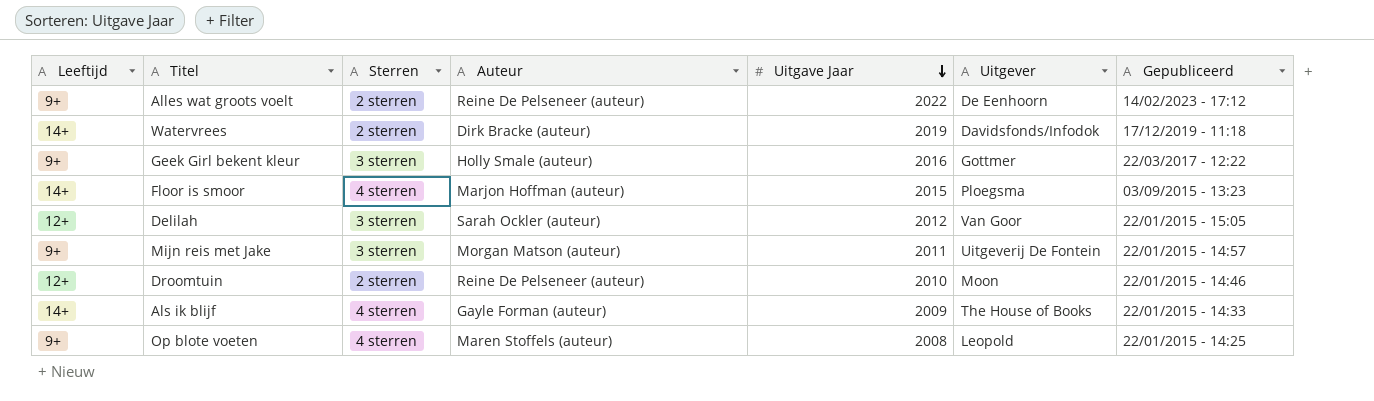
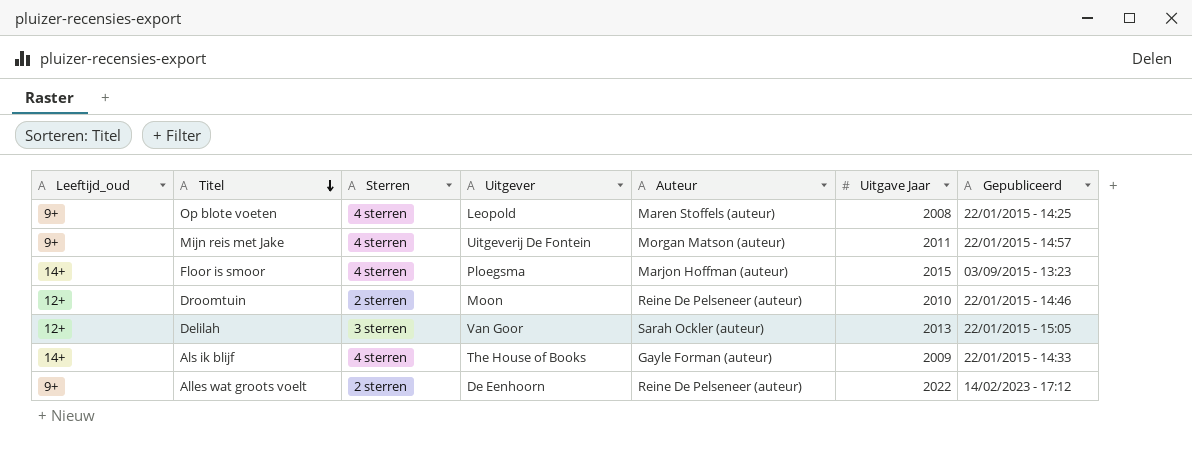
row order: Uitgave Jaar descending -> Titel descending
column name: Leeftijd -> Leeftijd_oud
column Uitgever | position: 6 -> 4
row Watervrees: 14+ | 2 sterren | Dirk Bracke (auteur) | 2019 | Davidsfonds/Infodok | 17/12/2019 - 11:18 -> none
row Geek Girl bekent kleur: 9+ | 3 sterren | Holly Smale (auteur) | 2016 | Gottmer | 22/03/2017 - 12:22 -> none
Mijn reis met Jake | Sterren: 3 sterren -> 4 sterren
Delilah | Uitgave Jaar: 2012 -> 2013

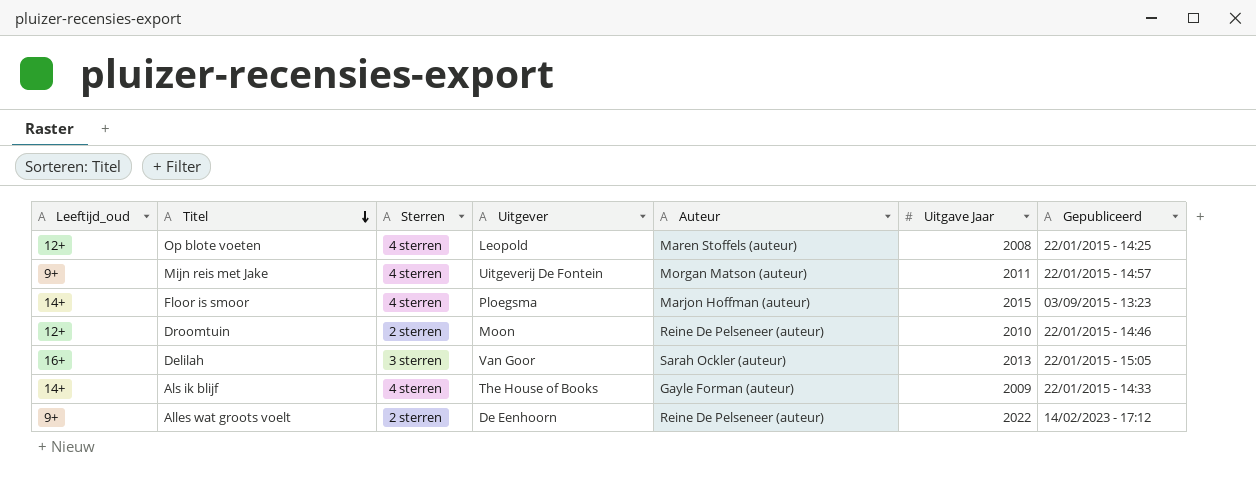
Op blote voeten | Leeftijd_oud: 9+ -> 12+
Delilah | Leeftijd_oud: 12+ -> 16+

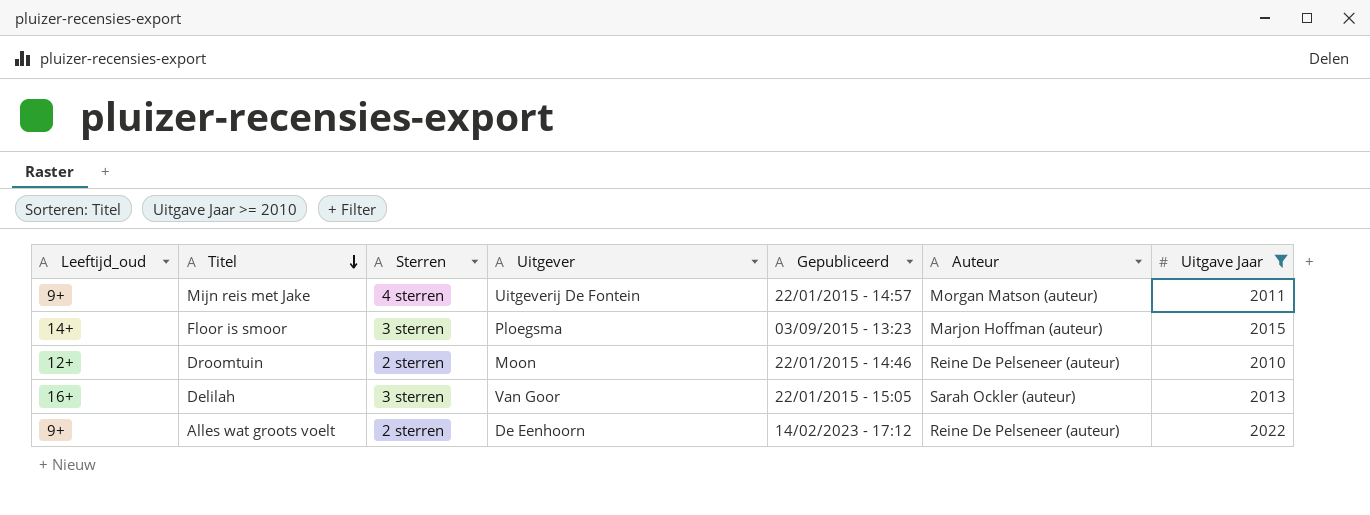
filter: none -> Uitgave Jaar >= 2010
column Gepubliceerd | position: 7 -> 5
Floor is smoor | Sterren: 4 sterren -> 3 sterren

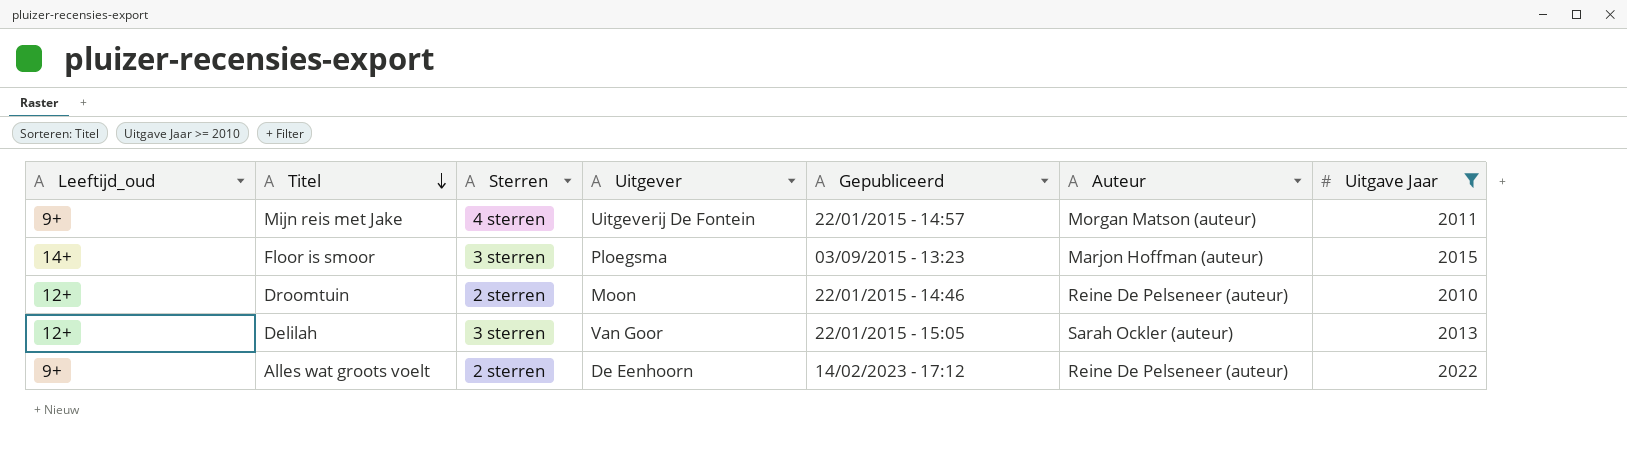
Delilah | Leeftijd_oud: 16+ -> 12+

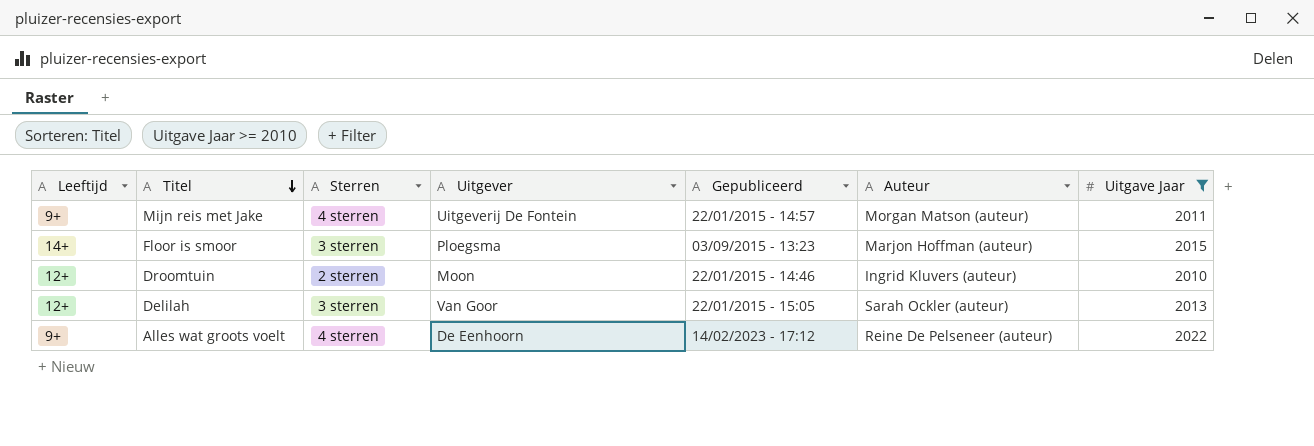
column name: Leeftijd_oud -> Leeftijd
Droomtuin | Auteur: Reine De Pelseneer (auteur) -> Ingrid Kluvers (auteur)
Alles wat groots voelt | Sterren: 2 sterren -> 4 sterren

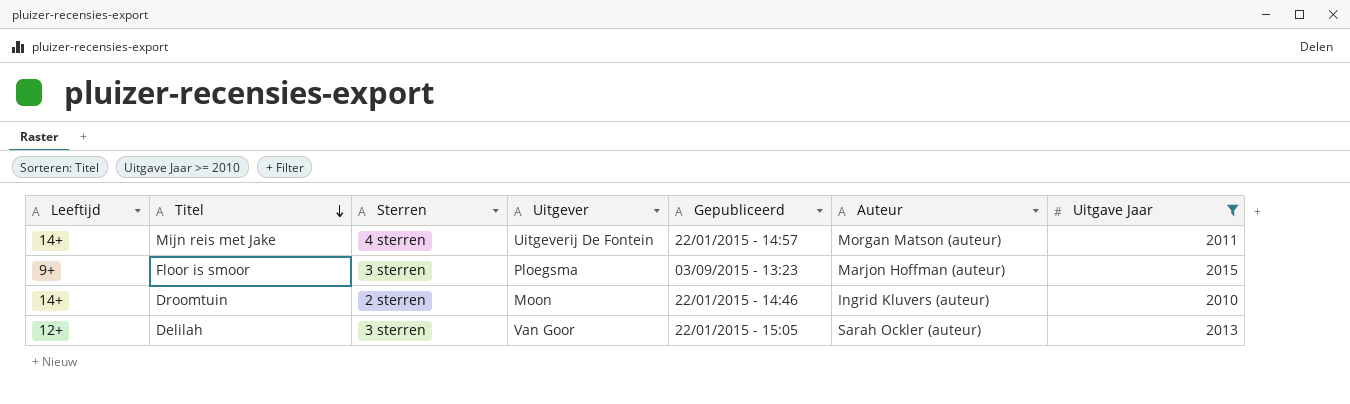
row Alles wat groots voelt: 9+ | 4 sterren | De Eenhoorn | 14/02/2023 - 17:12 | Reine De Pelseneer (auteur) | 2022 -> none
Mijn reis met Jake | Leeftijd: 9+ -> 14+
Floor is smoor | Leeftijd: 14+ -> 9+
Droomtuin | Leeftijd: 12+ -> 14+

